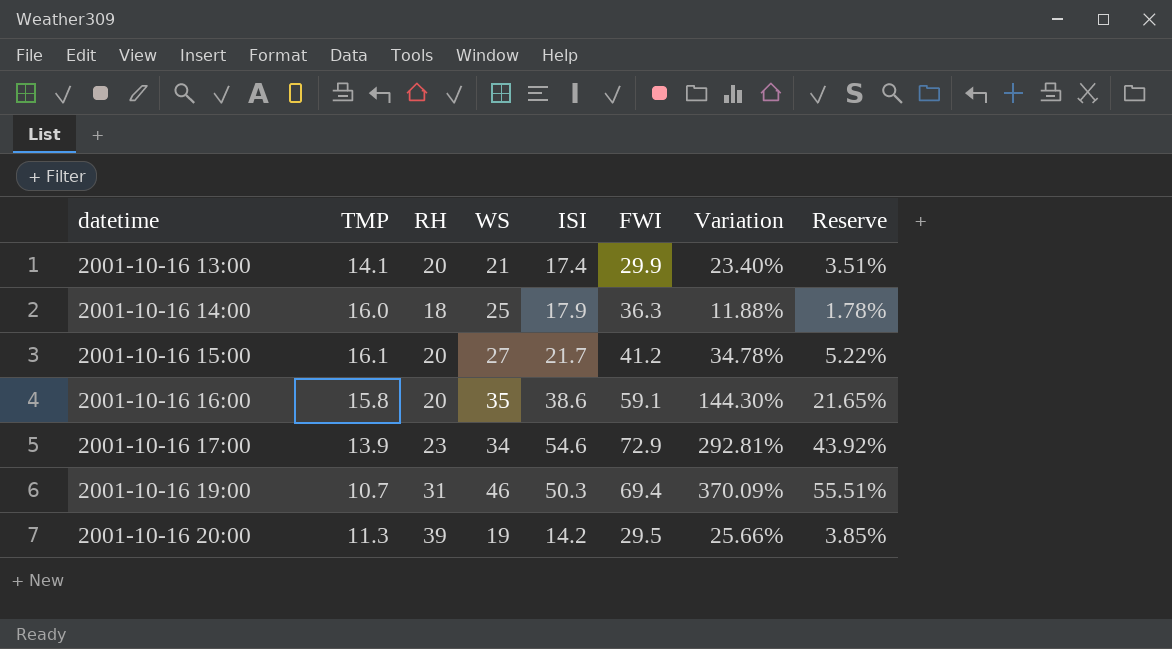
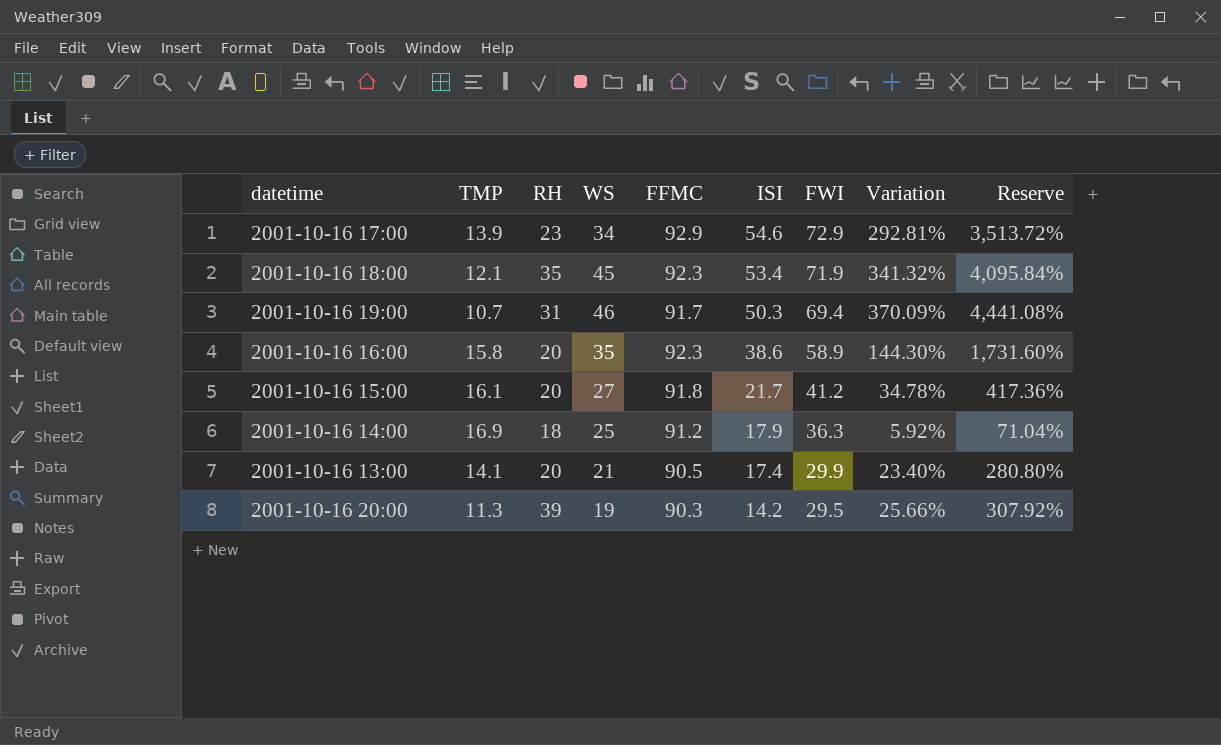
row order: datetime ascending -> ISI descending
column FFMC | position: none -> 5
column Reserve | formula: [Variation] * 0.15 -> [Variation] * 12
row 2001-10-16 18:00: none -> 12.1 | 35 | 45 | 92.3 | 53.4 | 71.9 | 341.32% | 4,095.84%
2001-10-16 16:00 | FWI: 59.1 -> 58.9
2001-10-16 14:00 | TMP: 16.0 -> 16.9
2001-10-16 14:00 | Variation: 11.88% -> 5.92%

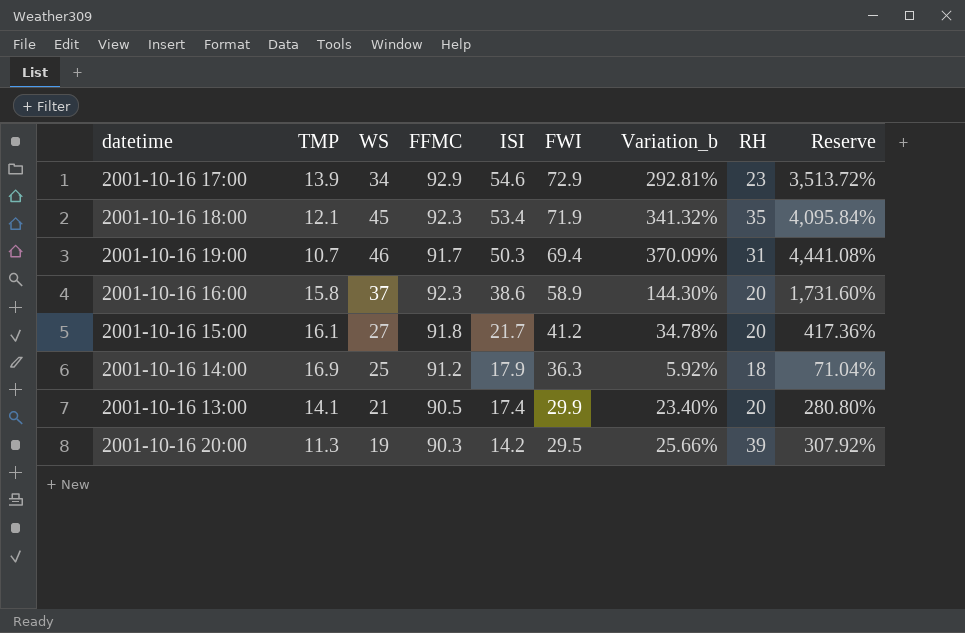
column name: Variation -> Variation_b
column RH | position: 3 -> 8
2001-10-16 16:00 | WS: 35 -> 37

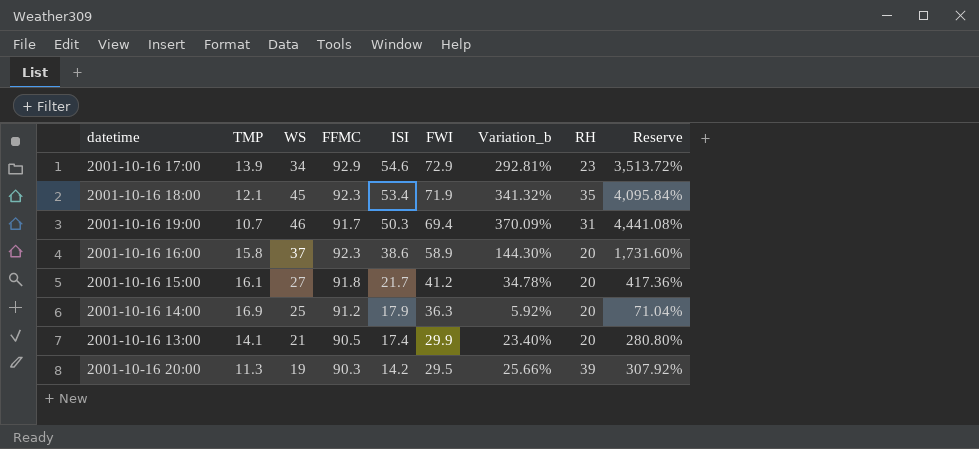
2001-10-16 14:00 | RH: 18 -> 20

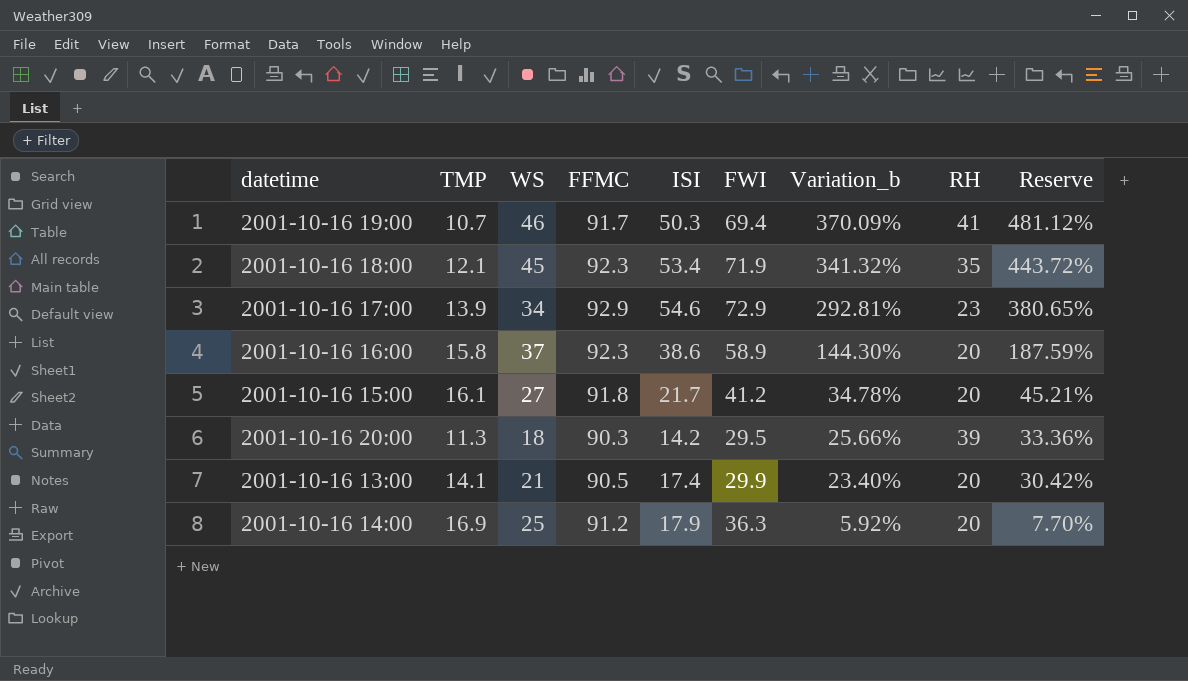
row order: ISI descending -> Variation_b descending
column Reserve | formula: [Variation_b] * 12 -> [Variation_b] * 1.3
2001-10-16 19:00 | RH: 31 -> 41
2001-10-16 20:00 | WS: 19 -> 18

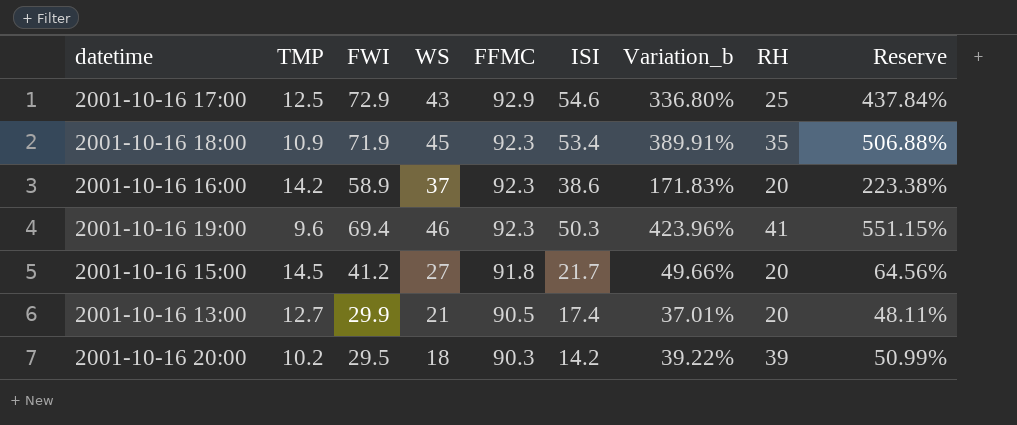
row order: Variation_b descending -> FFMC descending
column FWI | position: 6 -> 3
row 2001-10-16 14:00: 16.9 | 25 | 91.2 | 17.9 | 36.3 | 5.92% | 20 | 7.70% -> none
2001-10-16 17:00 | TMP: 13.9 -> 12.5
2001-10-16 17:00 | WS: 34 -> 43
2001-10-16 17:00 | Variation_b: 292.81% -> 336.80%
2001-10-16 17:00 | RH: 23 -> 25
2001-10-16 17:00 | Reserve: 380.65% -> 437.84%
2001-10-16 18:00 | TMP: 12.1 -> 10.9
2001-10-16 18:00 | Variation_b: 341.32% -> 389.91%
2001-10-16 18:00 | Reserve: 443.72% -> 506.88%
2001-10-16 16:00 | TMP: 15.8 -> 14.2
2001-10-16 16:00 | Variation_b: 144.30% -> 171.83%
2001-10-16 16:00 | Reserve: 187.59% -> 223.38%
2001-10-16 19:00 | TMP: 10.7 -> 9.6
2001-10-16 19:00 | FFMC: 91.7 -> 92.3
2001-10-16 19:00 | Variation_b: 370.09% -> 423.96%
2001-10-16 19:00 | Reserve: 481.12% -> 551.15%
2001-10-16 15:00 | TMP: 16.1 -> 14.5
2001-10-16 15:00 | Variation_b: 34.78% -> 49.66%
2001-10-16 15:00 | Reserve: 45.21% -> 64.56%
2001-10-16 13:00 | TMP: 14.1 -> 12.7
2001-10-16 13:00 | Variation_b: 23.40% -> 37.01%
2001-10-16 13:00 | Reserve: 30.42% -> 48.11%
2001-10-16 20:00 | TMP: 11.3 -> 10.2
2001-10-16 20:00 | Variation_b: 25.66% -> 39.22%
2001-10-16 20:00 | Reserve: 33.36% -> 50.99%

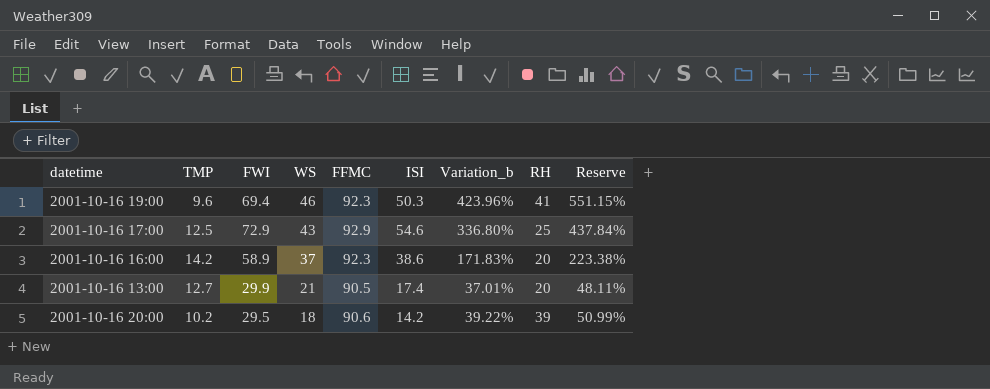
row order: FFMC descending -> WS descending
row 2001-10-16 18:00: 10.9 | 71.9 | 45 | 92.3 | 53.4 | 389.91% | 35 | 506.88% -> none
row 2001-10-16 15:00: 14.5 | 41.2 | 27 | 91.8 | 21.7 | 49.66% | 20 | 64.56% -> none
2001-10-16 20:00 | FFMC: 90.3 -> 90.6

